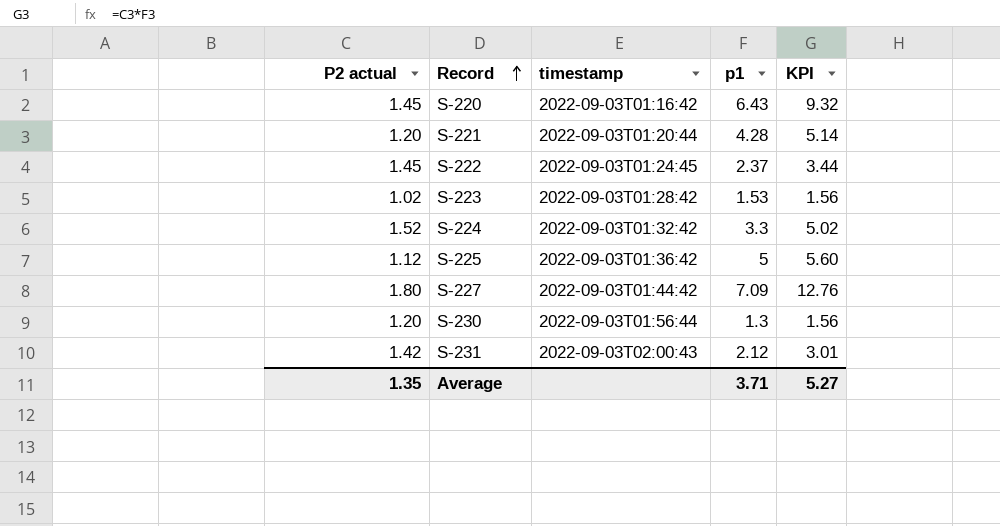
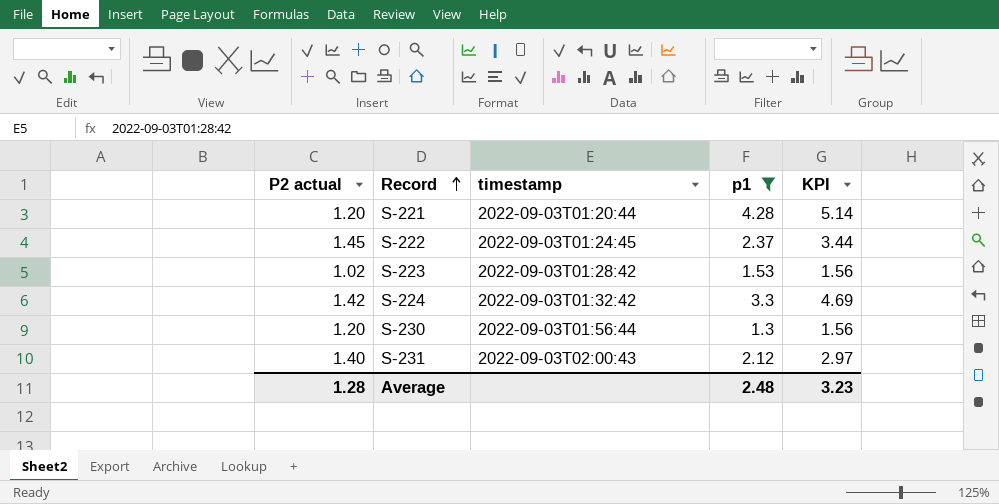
filter: none -> p1 <= 4.28
S-224 | P2 actual: 1.52 -> 1.42
S-224 | KPI: 5.02 -> 4.69
S-231 | P2 actual: 1.42 -> 1.40
S-231 | KPI: 3.01 -> 2.97
Average | P2 actual: 1.35 -> 1.28
Average | p1: 3.71 -> 2.48
Average | KPI: 5.27 -> 3.23

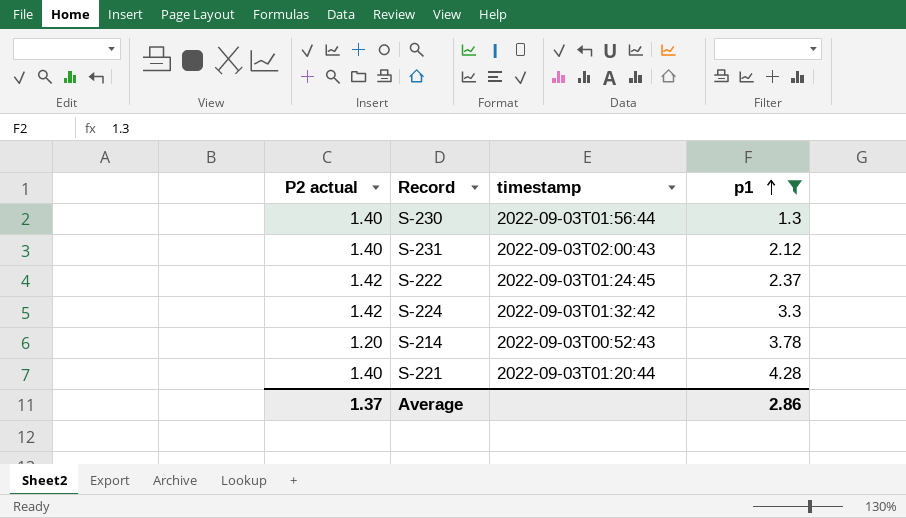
row order: Record ascending -> p1 ascending
column KPI | formula: [P2 actual] * [p1] -> none
row S-223: 1.02 | 2022-09-03T01:28:42 | 1.53 | 1.56 -> none
S-230 | P2 actual: 1.20 -> 1.40
S-222 | P2 actual: 1.45 -> 1.42
row S-214: none -> 1.20 | 2022-09-03T00:52:43 | 3.78
S-221 | P2 actual: 1.20 -> 1.40
Average | P2 actual: 1.28 -> 1.37
Average | p1: 2.48 -> 2.86

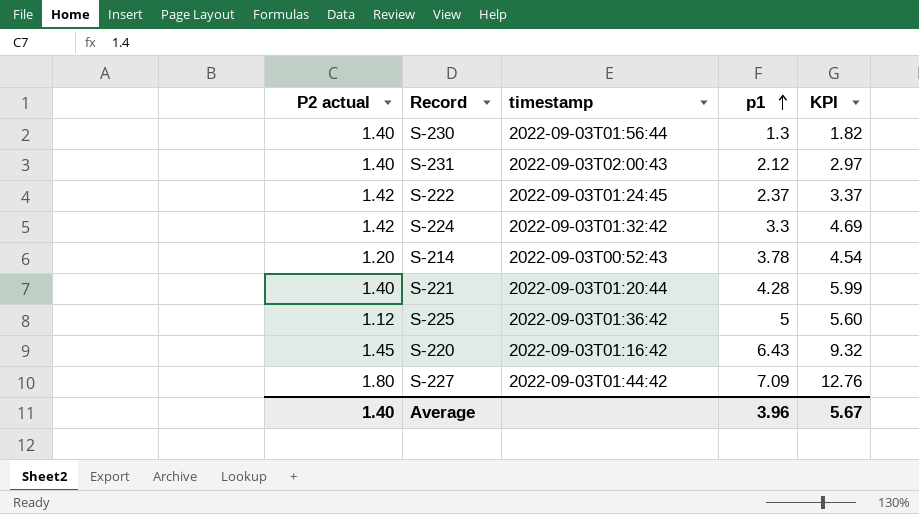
filter: p1 <= 4.28 -> none
column KPI | formula: none -> [P2 actual] * [p1]
Average | P2 actual: 1.37 -> 1.40
Average | p1: 2.86 -> 3.96

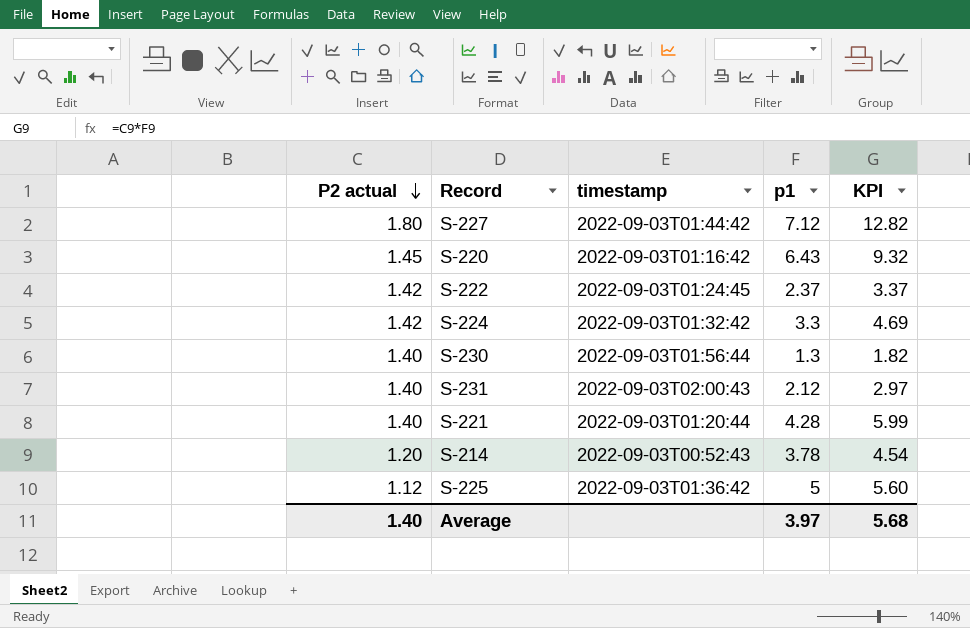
row order: p1 ascending -> P2 actual descending
S-227 | p1: 7.09 -> 7.12
S-227 | KPI: 12.76 -> 12.82
Average | p1: 3.96 -> 3.97
Average | KPI: 5.67 -> 5.68

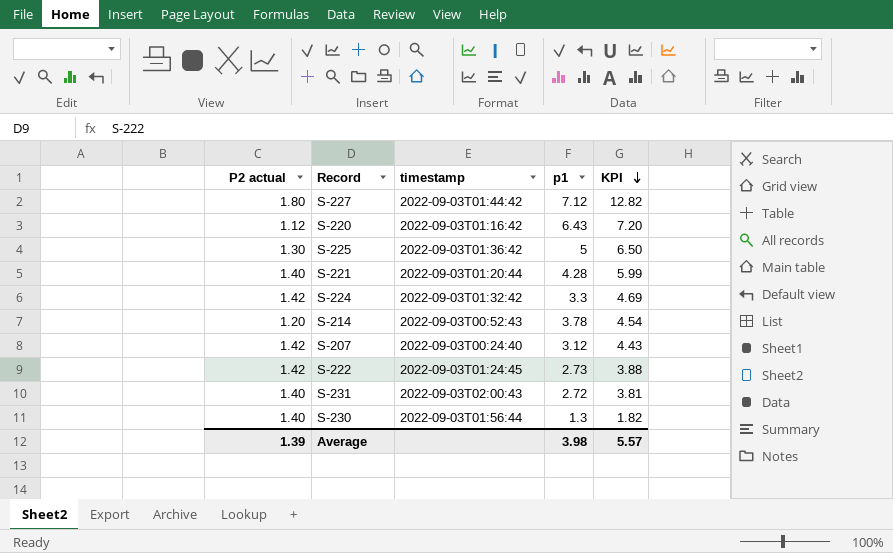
row order: P2 actual descending -> KPI descending
S-220 | P2 actual: 1.45 -> 1.12
S-220 | KPI: 9.32 -> 7.20
S-225 | P2 actual: 1.12 -> 1.30
S-225 | KPI: 5.60 -> 6.50
row S-207: none -> 1.42 | 2022-09-03T00:24:40 | 3.12 | 4.43
S-222 | p1: 2.37 -> 2.73
S-222 | KPI: 3.37 -> 3.88
S-231 | p1: 2.12 -> 2.72
S-231 | KPI: 2.97 -> 3.81
Average | P2 actual: 1.40 -> 1.39
Average | p1: 3.97 -> 3.98
Average | KPI: 5.68 -> 5.57

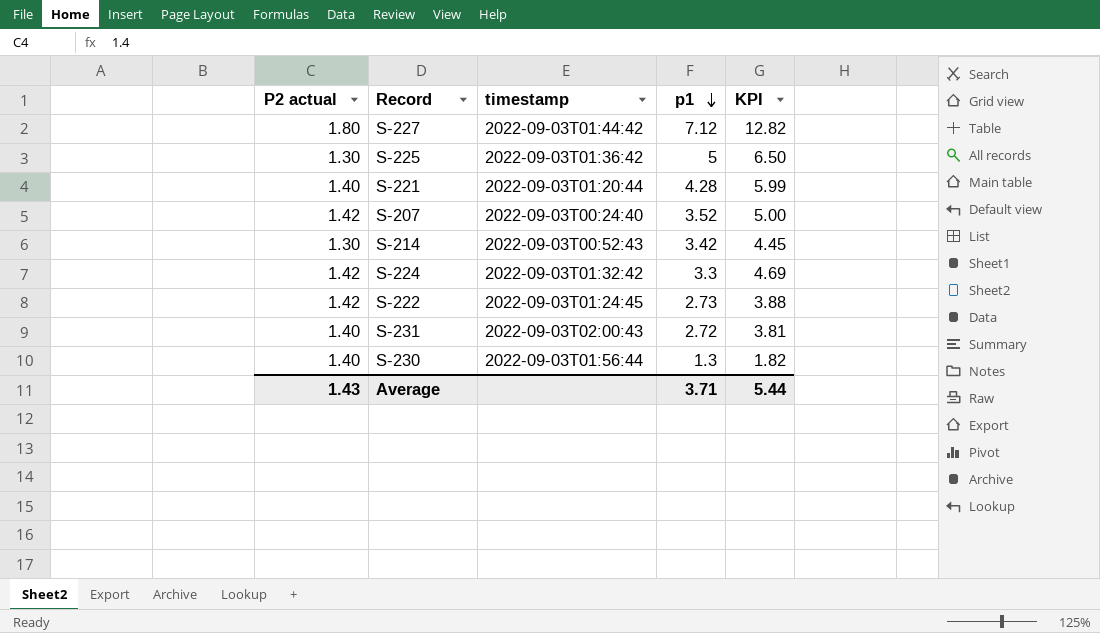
row order: KPI descending -> p1 descending
row S-220: 1.12 | 2022-09-03T01:16:42 | 6.43 | 7.20 -> none
S-207 | p1: 3.12 -> 3.52
S-207 | KPI: 4.43 -> 5.00
S-214 | P2 actual: 1.20 -> 1.30
S-214 | p1: 3.78 -> 3.42
S-214 | KPI: 4.54 -> 4.45
Average | P2 actual: 1.39 -> 1.43
Average | p1: 3.98 -> 3.71
Average | KPI: 5.57 -> 5.44

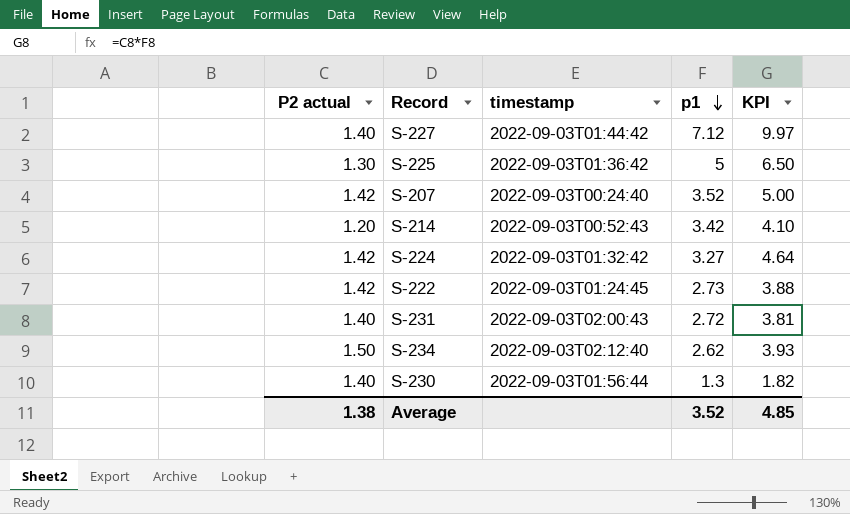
row S-221: 1.40 | 2022-09-03T01:20:44 | 4.28 | 5.99 -> none
S-227 | P2 actual: 1.80 -> 1.40
S-227 | KPI: 12.82 -> 9.97
S-214 | P2 actual: 1.30 -> 1.20
S-214 | KPI: 4.45 -> 4.10
S-224 | p1: 3.3 -> 3.27
S-224 | KPI: 4.69 -> 4.64
row S-234: none -> 1.50 | 2022-09-03T02:12:40 | 2.62 | 3.93
Average | P2 actual: 1.43 -> 1.38
Average | p1: 3.71 -> 3.52
Average | KPI: 5.44 -> 4.85

